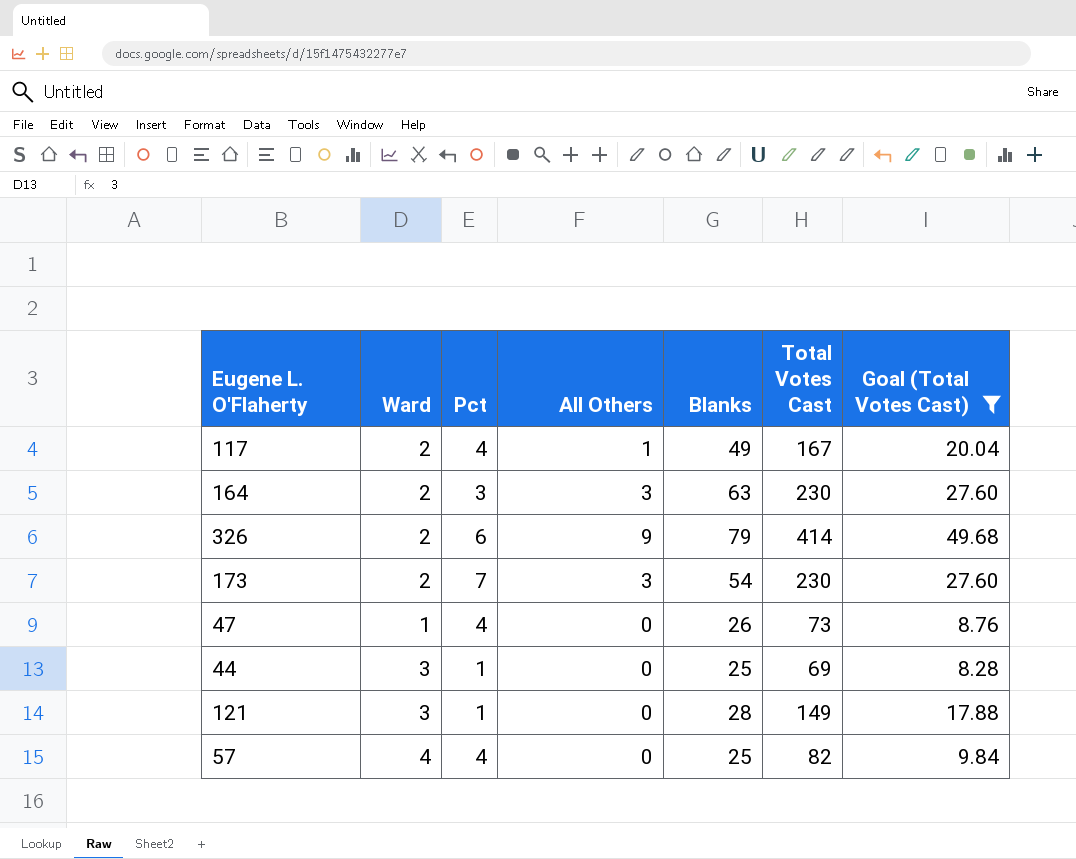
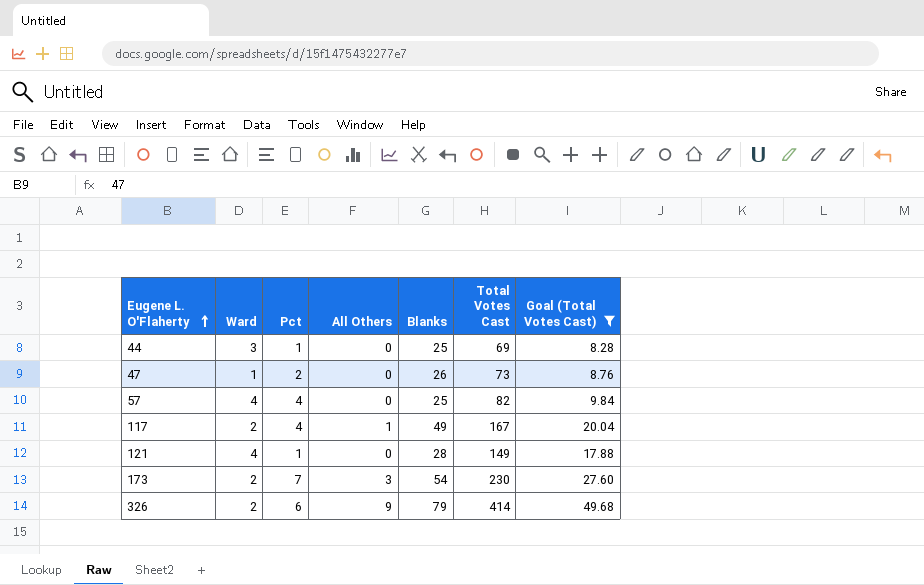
row order: none -> Eugene L. O'Flaherty ascending
row 164: 2 | 3 | 3 | 63 | 230 | 27.60 -> none
47 | Pct: 4 -> 2
121 | Ward: 3 -> 4

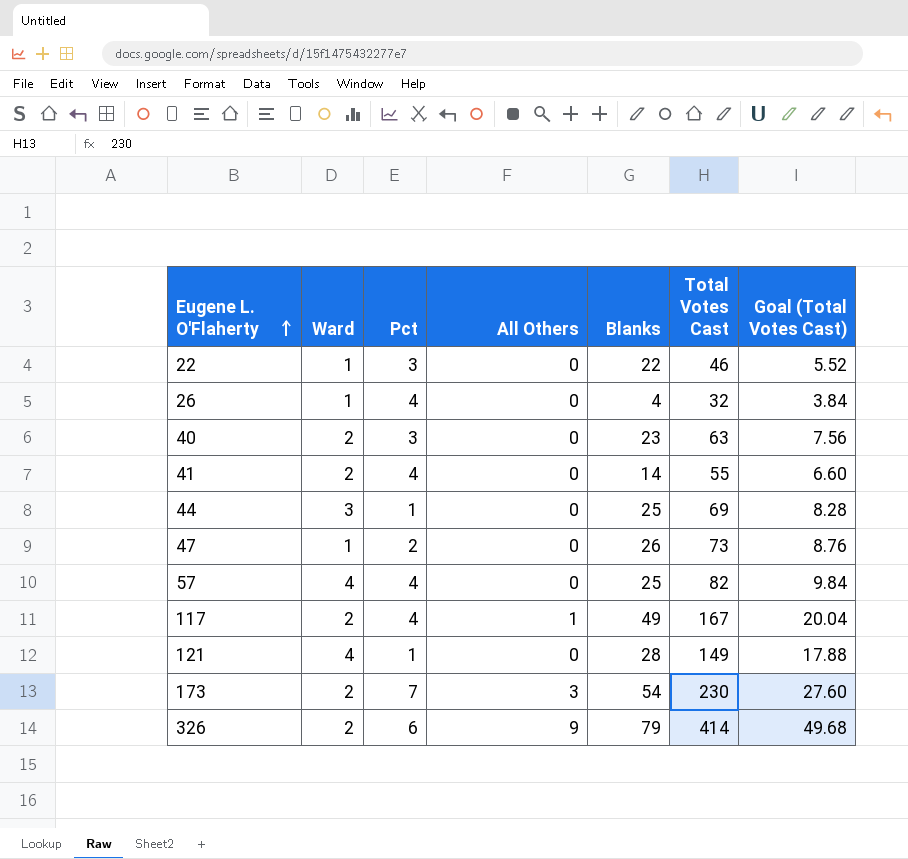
filter: Goal (Total Votes Cast) >= 8.28 -> none

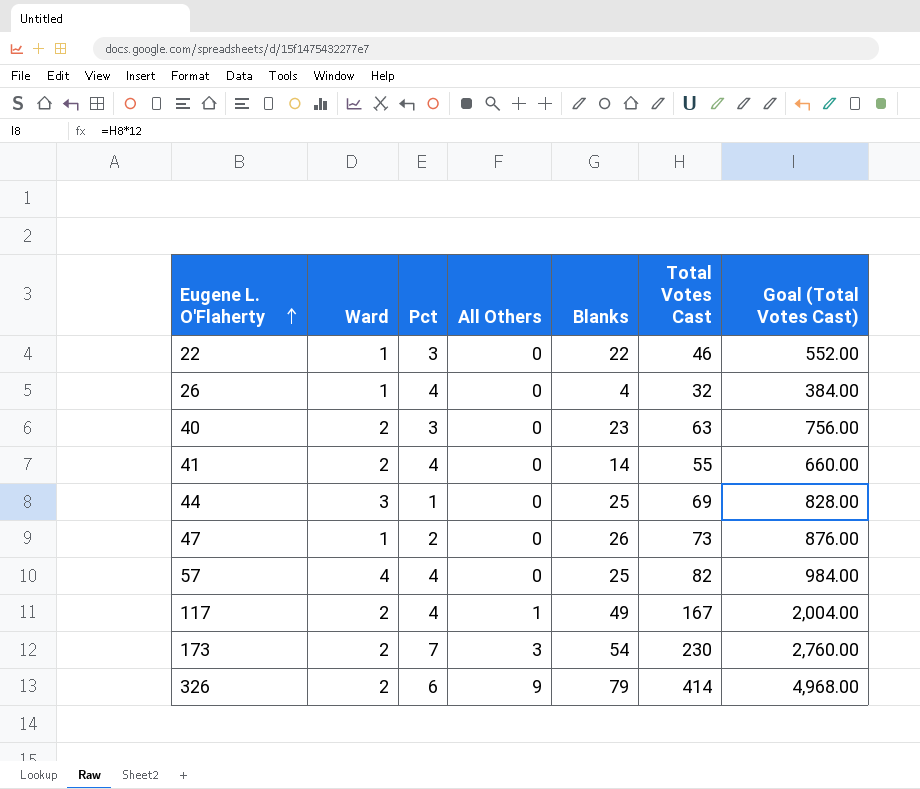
column Goal (Total Votes Cast) | formula: [Total Votes Cast] * 0.12 -> [Total Votes Cast] * 12
row 121: 4 | 1 | 0 | 28 | 149 | 17.88 -> none

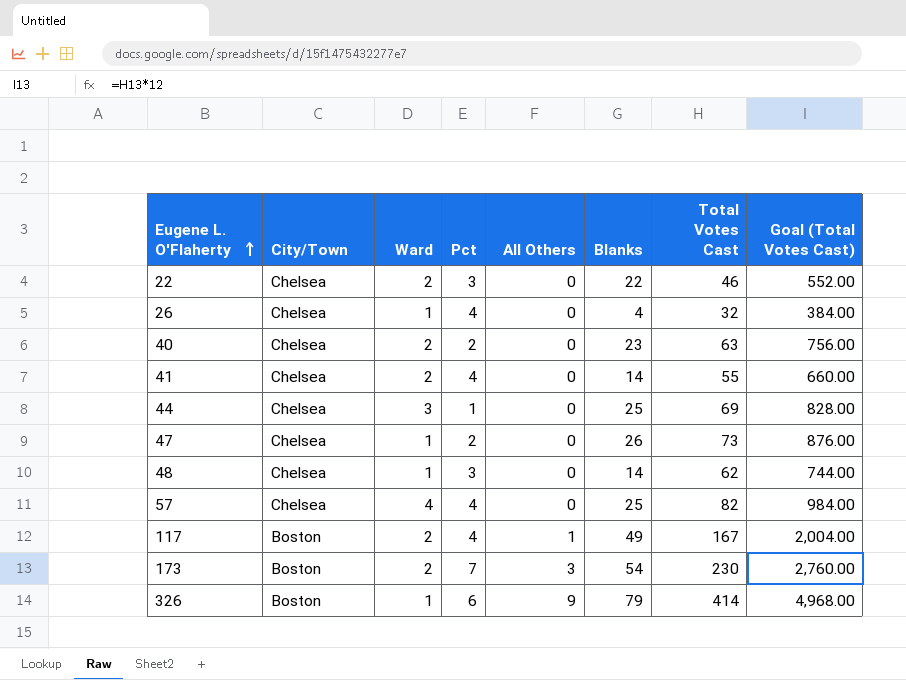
column City/Town | position: none -> 2
22 | Ward: 1 -> 2
40 | Pct: 3 -> 2
row 48: none -> Chelsea | 1 | 3 | 0 | 14 | 62 | 744.00
326 | Ward: 2 -> 1

